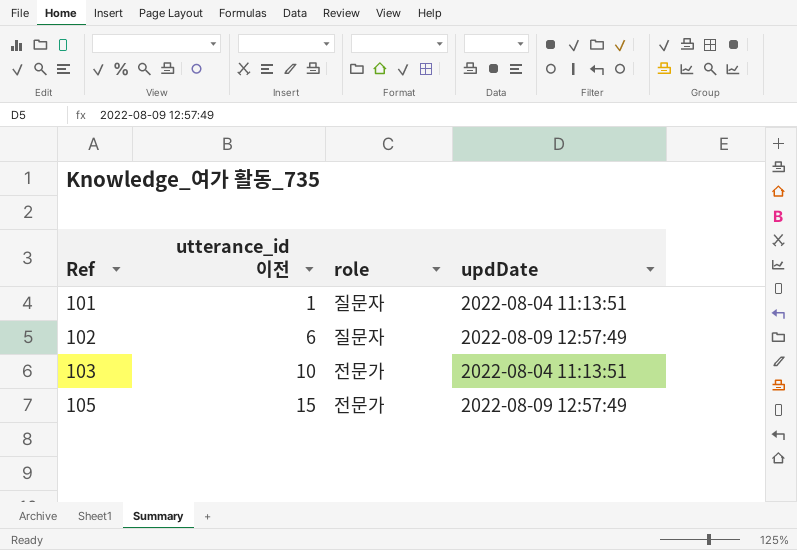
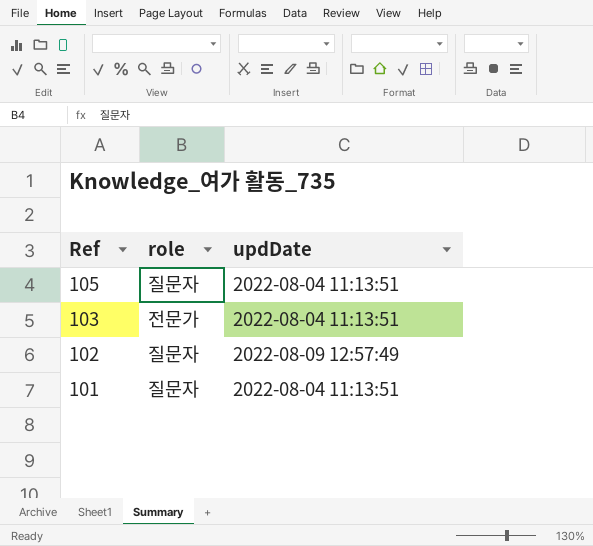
row order: Ref ascending -> Ref descending
column utterance_id 이전 | position: 2 -> none
105 | role: 전문가 -> 질문자
105 | updDate: 2022-08-09 12:57:49 -> 2022-08-04 11:13:51

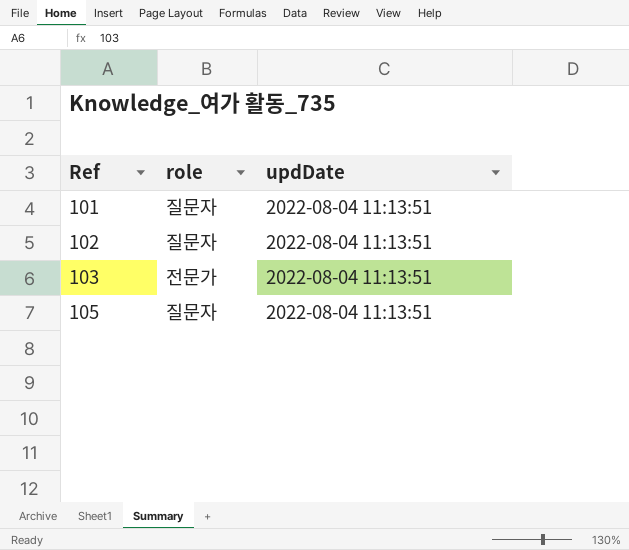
row order: Ref descending -> Ref ascending
102 | updDate: 2022-08-09 12:57:49 -> 2022-08-04 11:13:51

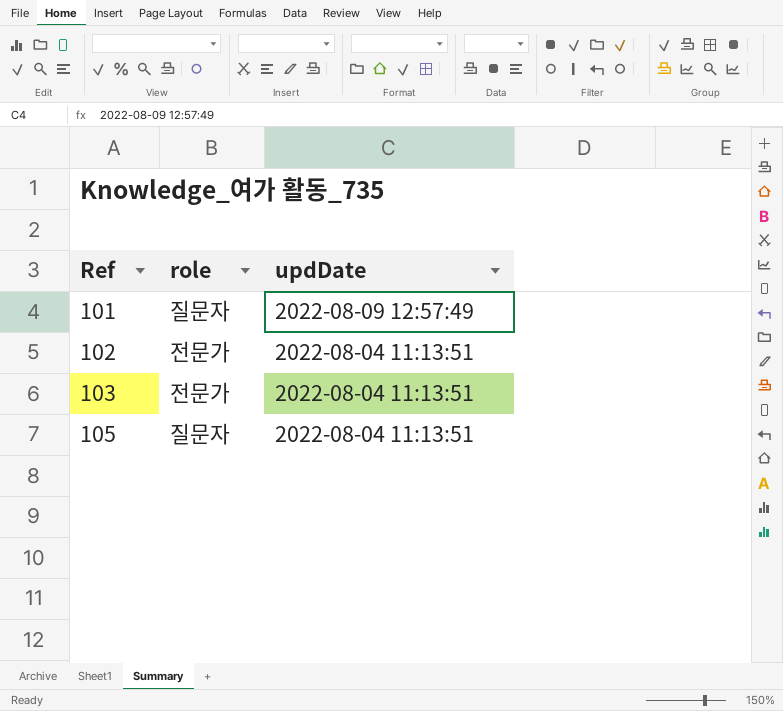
101 | updDate: 2022-08-04 11:13:51 -> 2022-08-09 12:57:49
102 | role: 질문자 -> 전문가

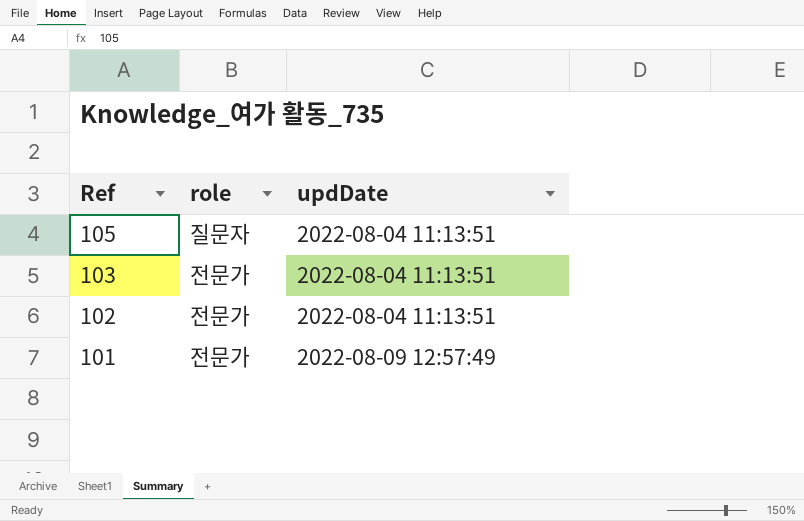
row order: Ref ascending -> Ref descending
101 | role: 질문자 -> 전문가

